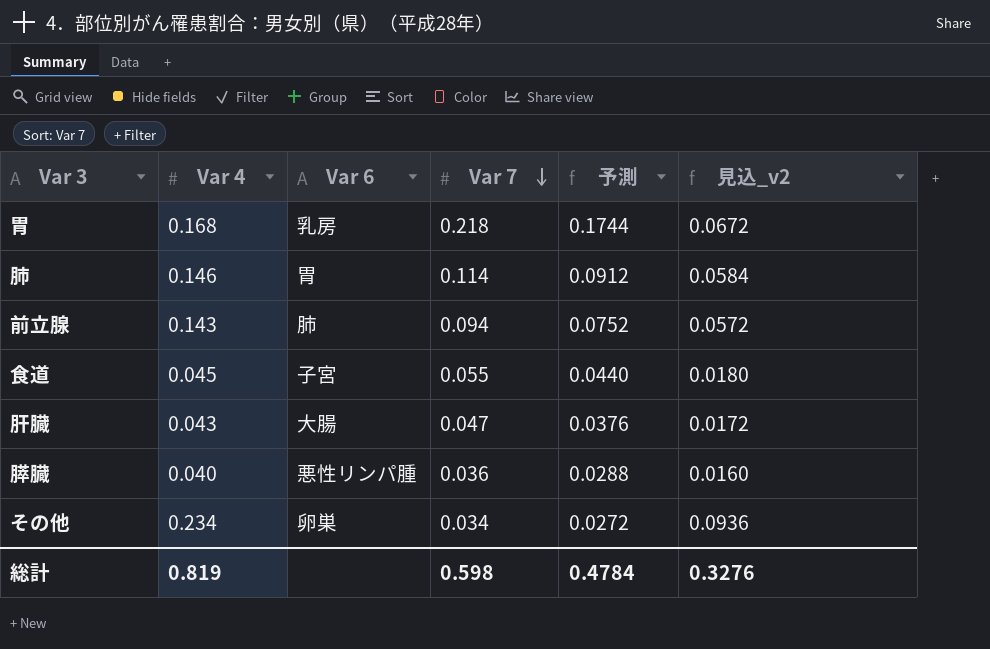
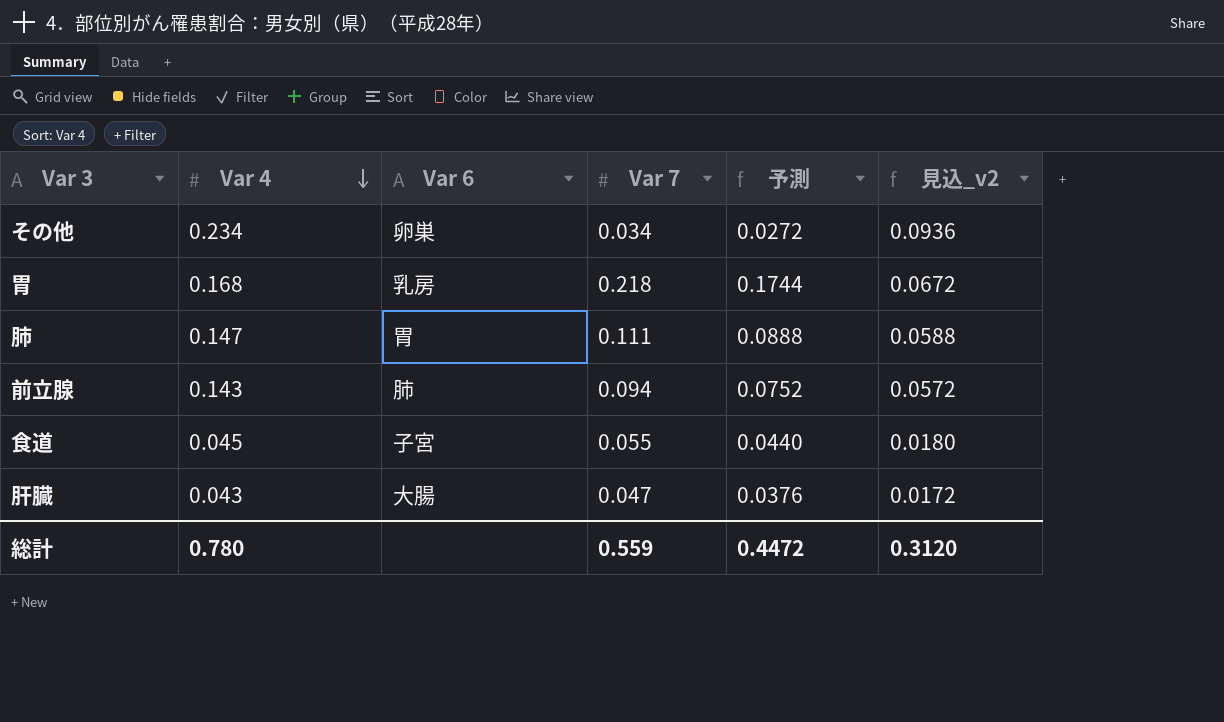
row order: Var 7 descending -> Var 4 descending
row 膵臓: 0.040 | 悪性リンパ腫 | 0.036 | 0.0288 | 0.0160 -> none
肺 | Var 4: 0.146 -> 0.147
肺 | Var 7: 0.114 -> 0.111
肺 | 予測: 0.0912 -> 0.0888
肺 | 見込_v2: 0.0584 -> 0.0588
総計 | Var 4: 0.819 -> 0.780
総計 | Var 7: 0.598 -> 0.559
総計 | 予測: 0.4784 -> 0.4472
総計 | 見込_v2: 0.3276 -> 0.3120

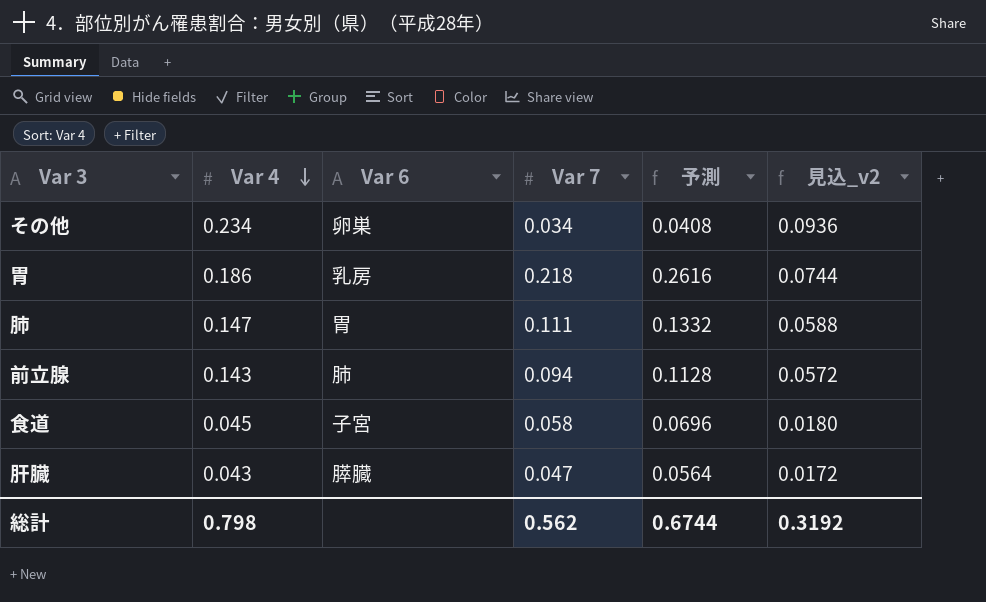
column 予測 | formula: [Var 7] * 0.8 -> [Var 7] * 1.2
胃 | Var 4: 0.168 -> 0.186
胃 | 見込_v2: 0.0672 -> 0.0744
食道 | Var 7: 0.055 -> 0.058
肝臓 | Var 6: 大腸 -> 膵臓
総計 | Var 4: 0.780 -> 0.798
総計 | Var 7: 0.559 -> 0.562
総計 | 予測: 0.4472 -> 0.6744
総計 | 見込_v2: 0.3120 -> 0.3192

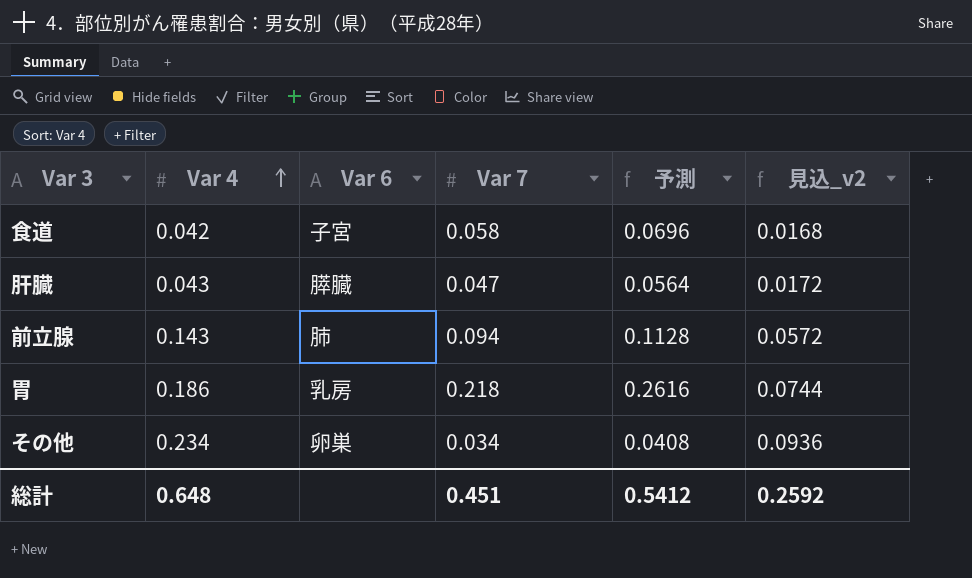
row order: Var 4 descending -> Var 4 ascending
row 肺: 0.147 | 胃 | 0.111 | 0.1332 | 0.0588 -> none
食道 | Var 4: 0.045 -> 0.042
食道 | 見込_v2: 0.0180 -> 0.0168
総計 | Var 4: 0.798 -> 0.648
総計 | Var 7: 0.562 -> 0.451
総計 | 予測: 0.6744 -> 0.5412
総計 | 見込_v2: 0.3192 -> 0.2592

